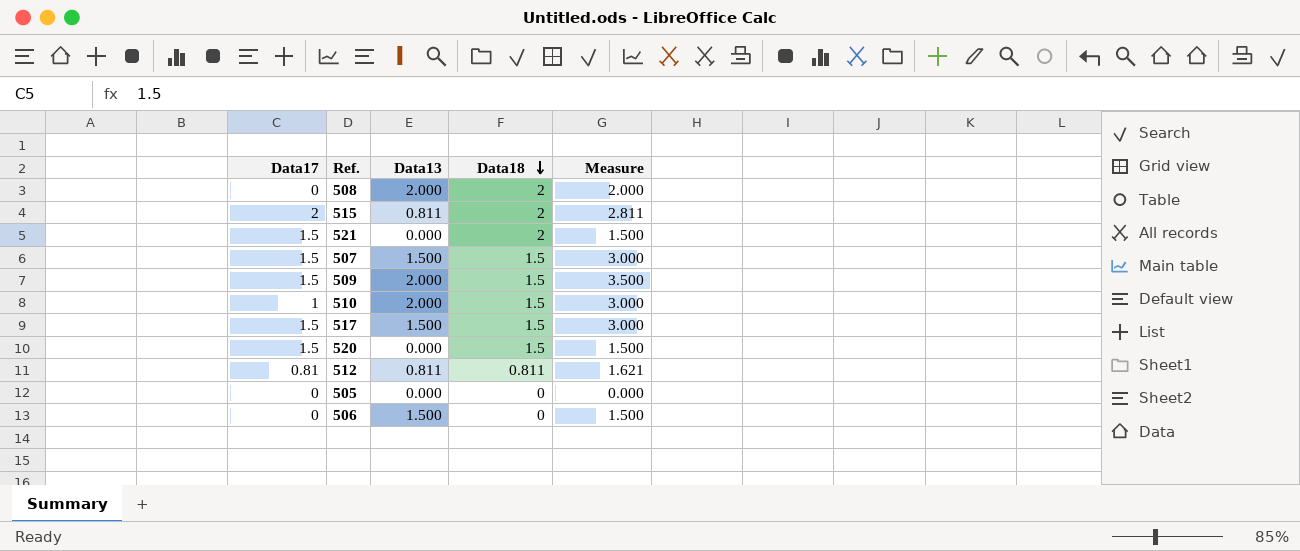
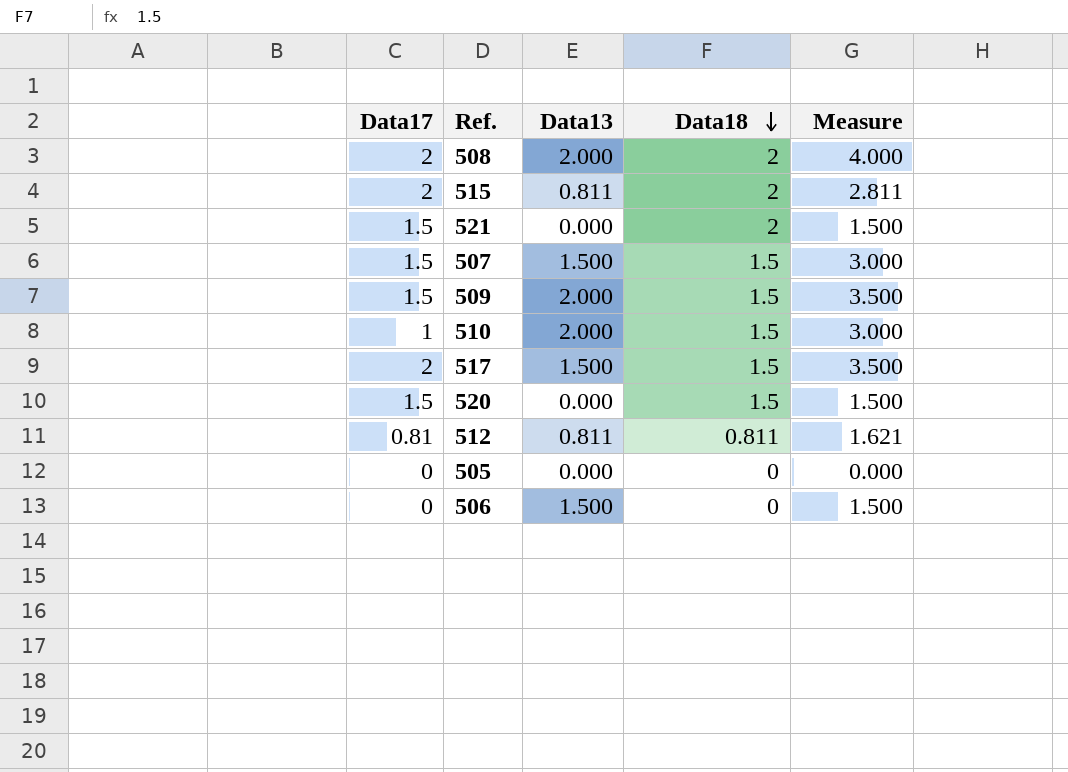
508 | Data17: 0 -> 2
508 | Measure: 2.000 -> 4.000
517 | Data17: 1.5 -> 2
517 | Measure: 3.000 -> 3.500

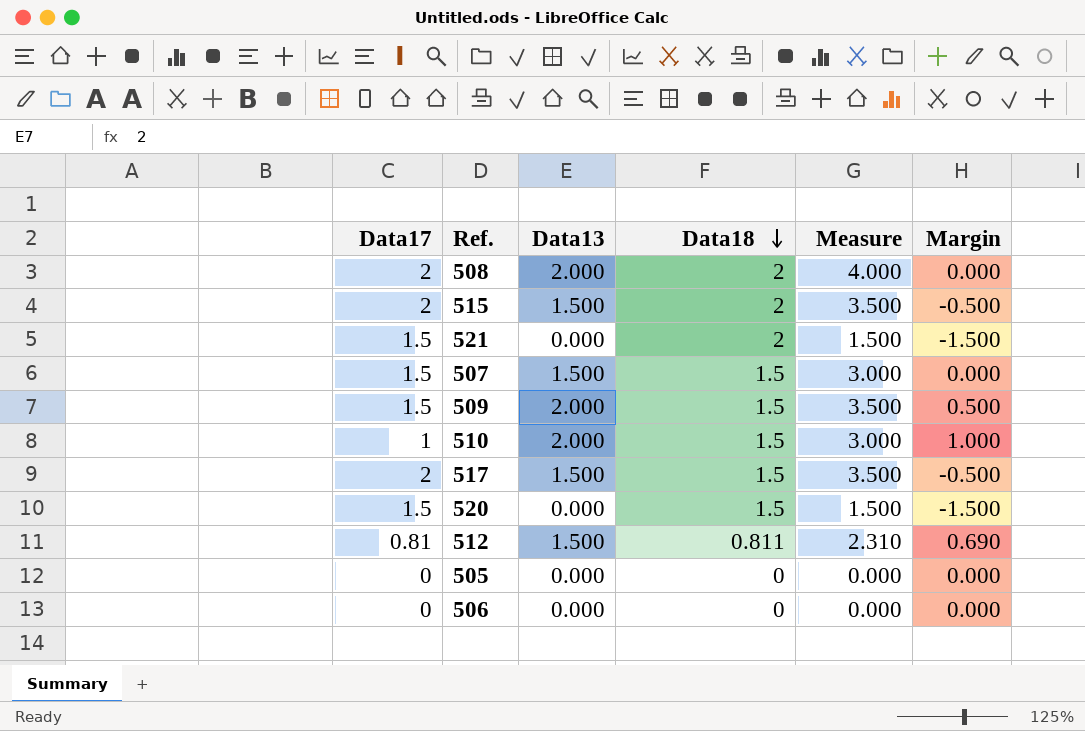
column Margin | formula: none -> [Data13] - [Data17]
515 | Data13: 0.811 -> 1.500
515 | Measure: 2.811 -> 3.500
512 | Data13: 0.811 -> 1.500
512 | Measure: 1.621 -> 2.310
506 | Data13: 1.500 -> 0.000
506 | Measure: 1.500 -> 0.000

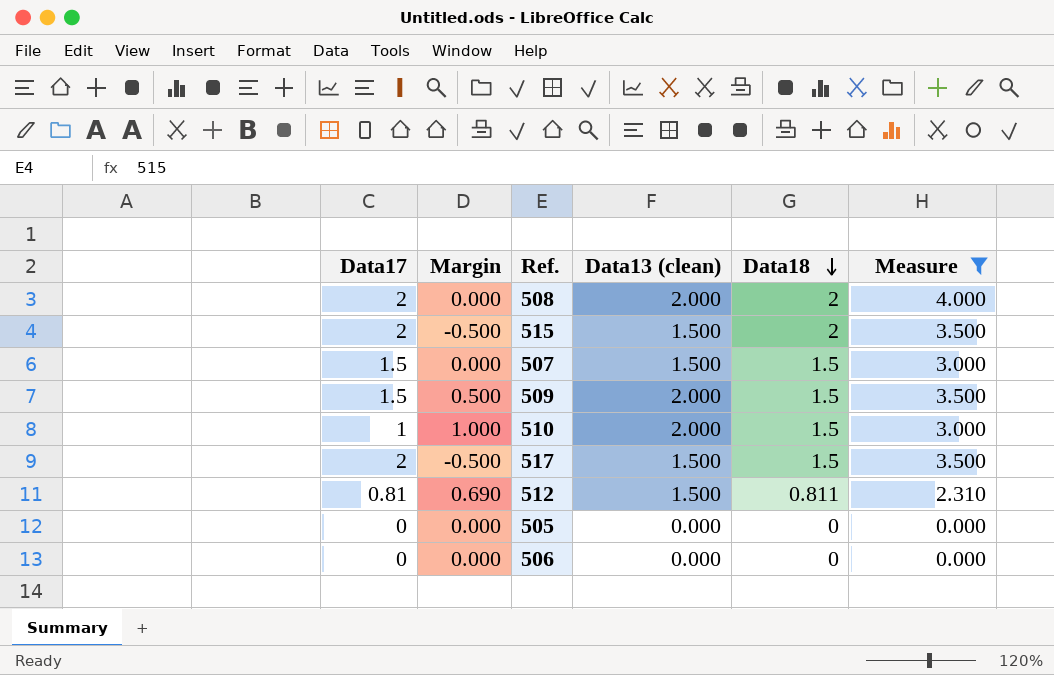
filter: none -> Measure != 1.500
column Margin | position: 6 -> 2
column name: Data13 -> Data13 (clean)

